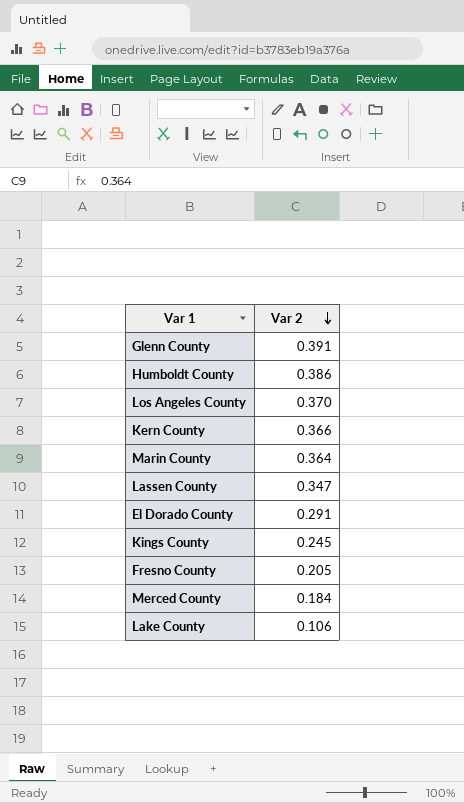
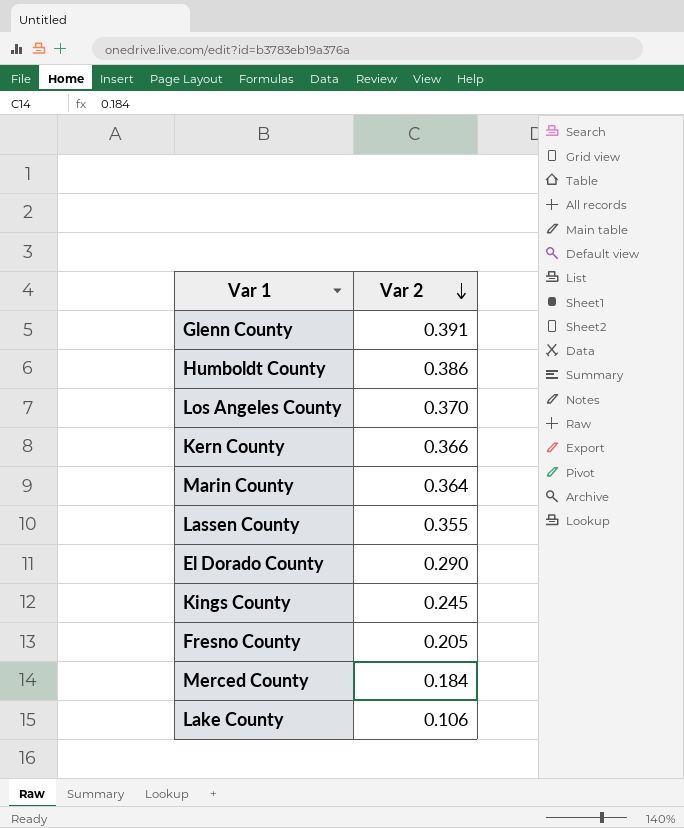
Lassen County | Var 2: 0.347 -> 0.355
El Dorado County | Var 2: 0.291 -> 0.290

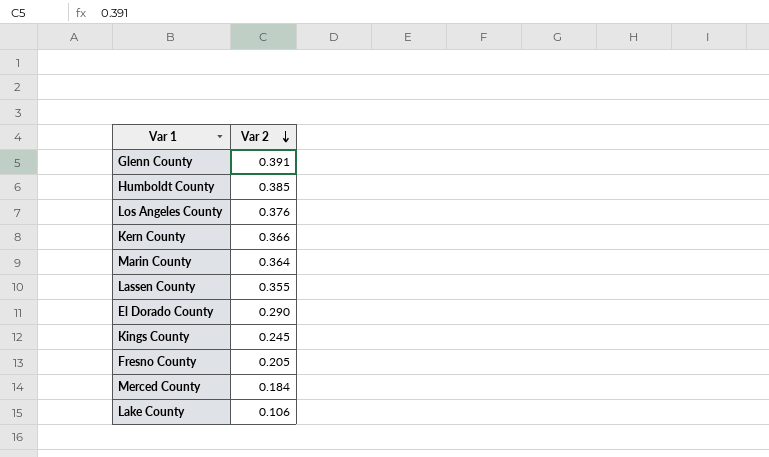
Humboldt County | Var 2: 0.386 -> 0.385
Los Angeles County | Var 2: 0.370 -> 0.376

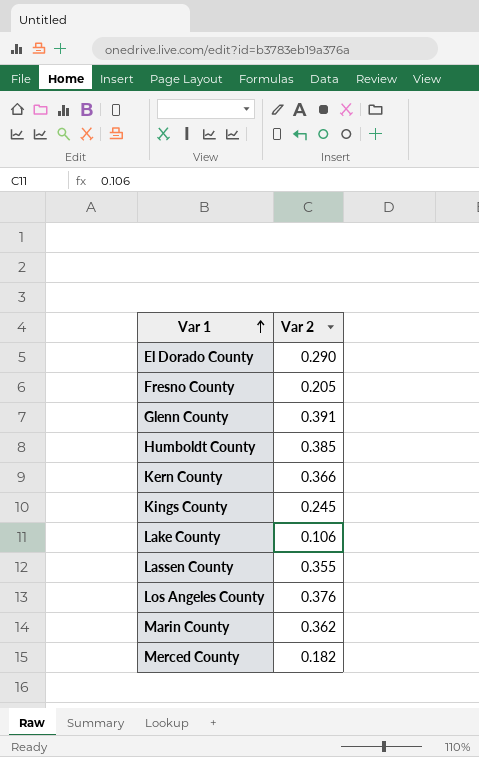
row order: Var 2 descending -> Var 1 ascending
Marin County | Var 2: 0.364 -> 0.362
Merced County | Var 2: 0.184 -> 0.182

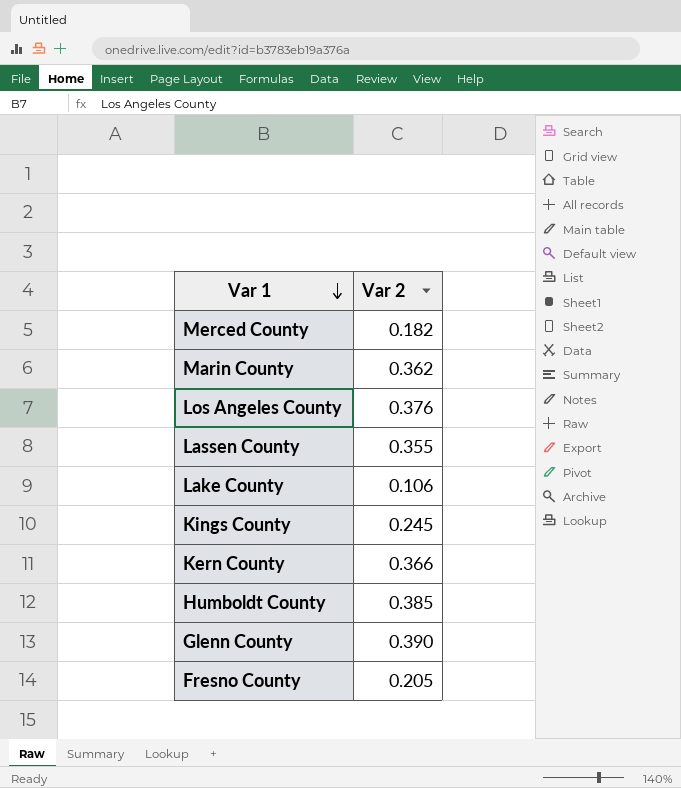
row order: Var 1 ascending -> Var 1 descending
row El Dorado County: 0.290 -> none
Glenn County | Var 2: 0.391 -> 0.390

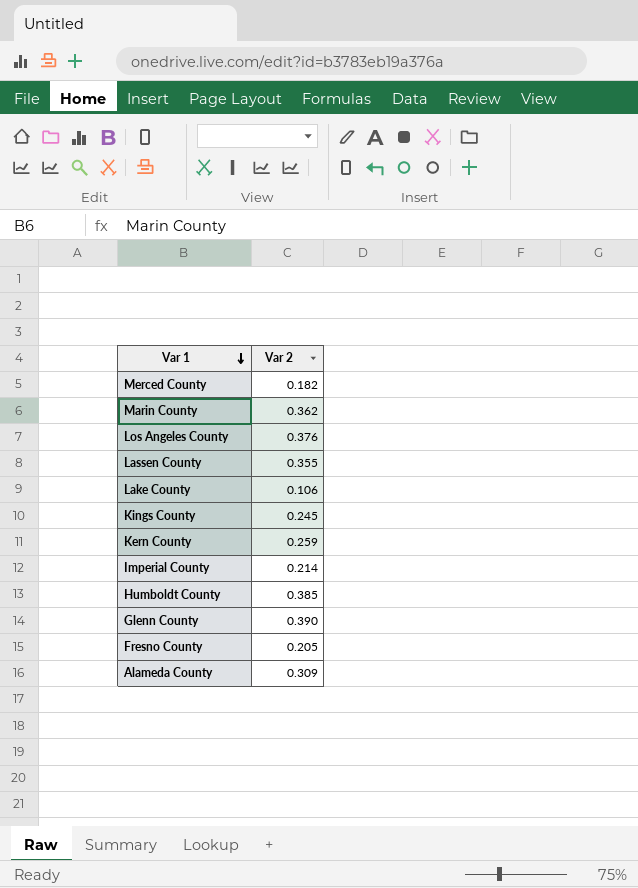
Kern County | Var 2: 0.366 -> 0.259
row Imperial County: none -> 0.214
row Alameda County: none -> 0.309

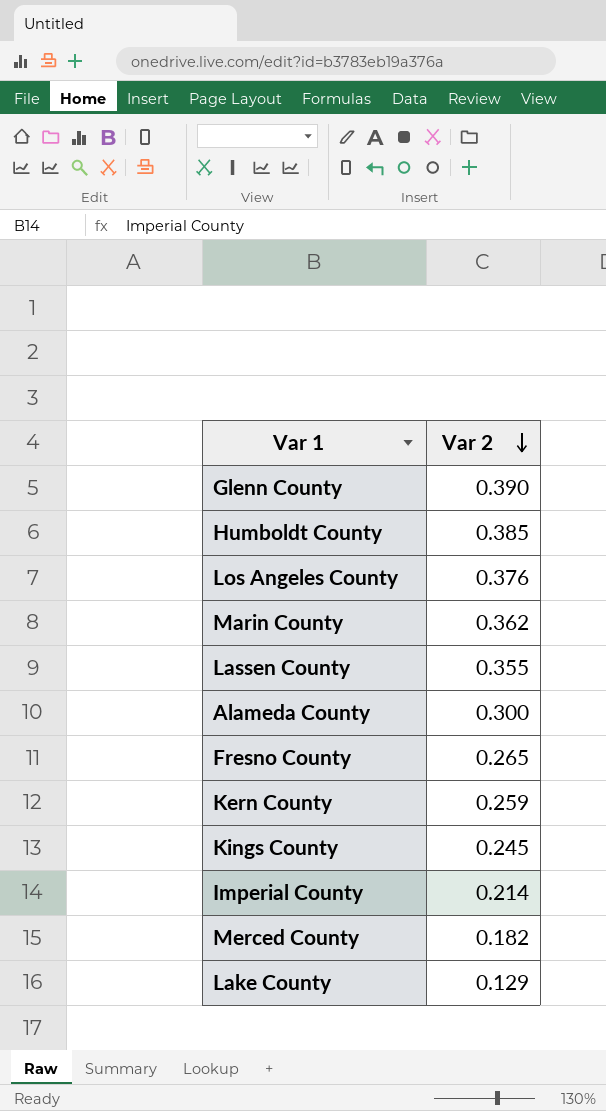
row order: Var 1 descending -> Var 2 descending
Alameda County | Var 2: 0.309 -> 0.300
Fresno County | Var 2: 0.205 -> 0.265
Lake County | Var 2: 0.106 -> 0.129

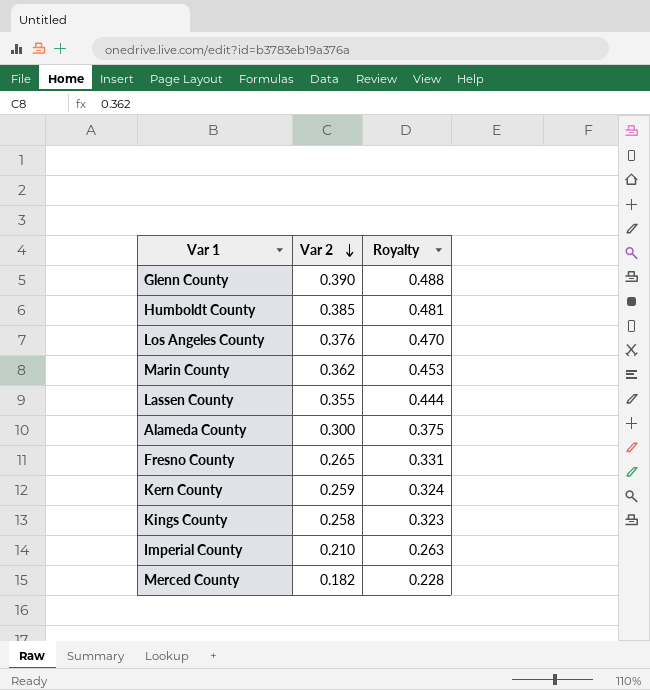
column Royalty | formula: none -> [Var 2] * 1.25
row Lake County: 0.129 -> none
Kings County | Var 2: 0.245 -> 0.258
Imperial County | Var 2: 0.214 -> 0.210

